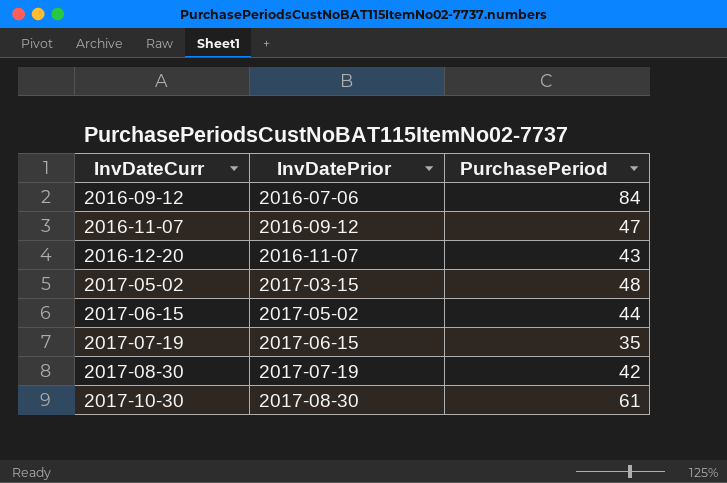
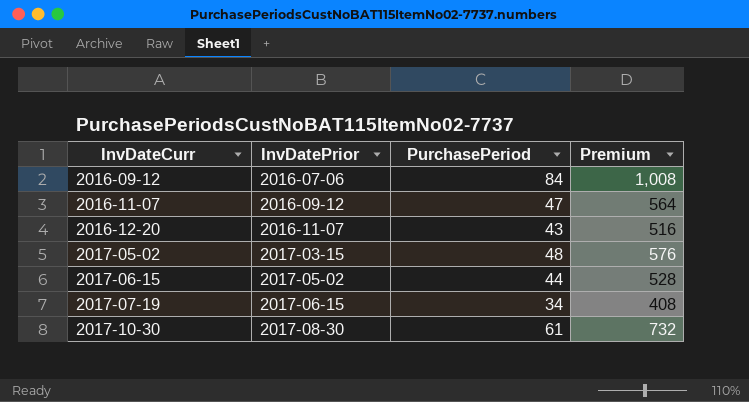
column Premium | formula: none -> [PurchasePeriod] * 12
row 2017-08-30: 2017-07-19 | 42 -> none
2017-07-19 | PurchasePeriod: 35 -> 34

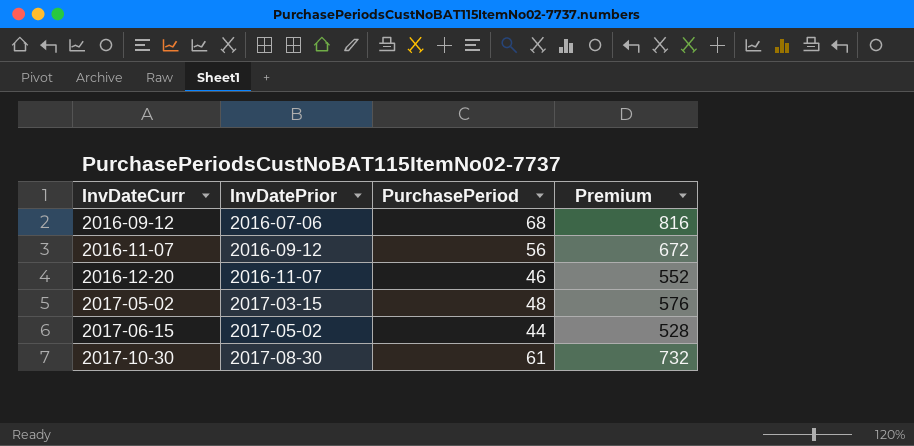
row 2017-07-19: 2017-06-15 | 34 | 408 -> none
2016-09-12 | PurchasePeriod: 84 -> 68
2016-09-12 | Premium: 1,008 -> 816
2016-11-07 | PurchasePeriod: 47 -> 56
2016-11-07 | Premium: 564 -> 672
2016-12-20 | PurchasePeriod: 43 -> 46
2016-12-20 | Premium: 516 -> 552

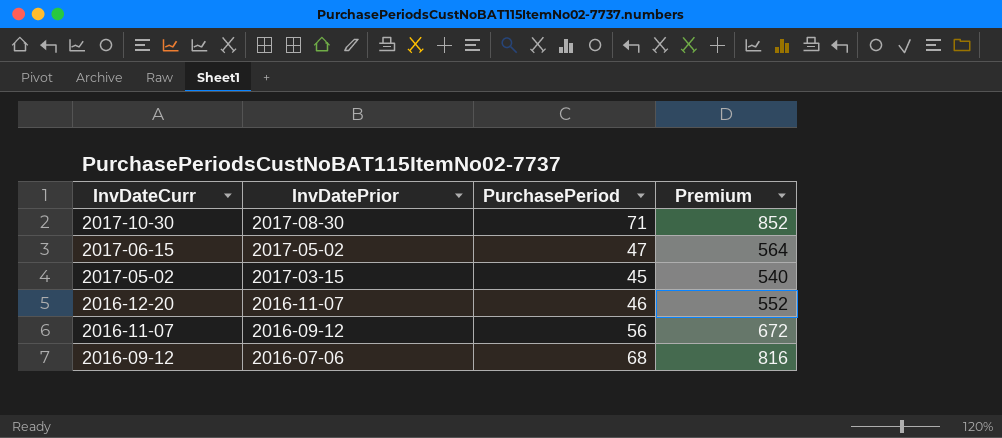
row order: InvDateCurr ascending -> InvDateCurr descending
2017-10-30 | PurchasePeriod: 61 -> 71
2017-10-30 | Premium: 732 -> 852
2017-06-15 | PurchasePeriod: 44 -> 47
2017-06-15 | Premium: 528 -> 564
2017-05-02 | PurchasePeriod: 48 -> 45
2017-05-02 | Premium: 576 -> 540

